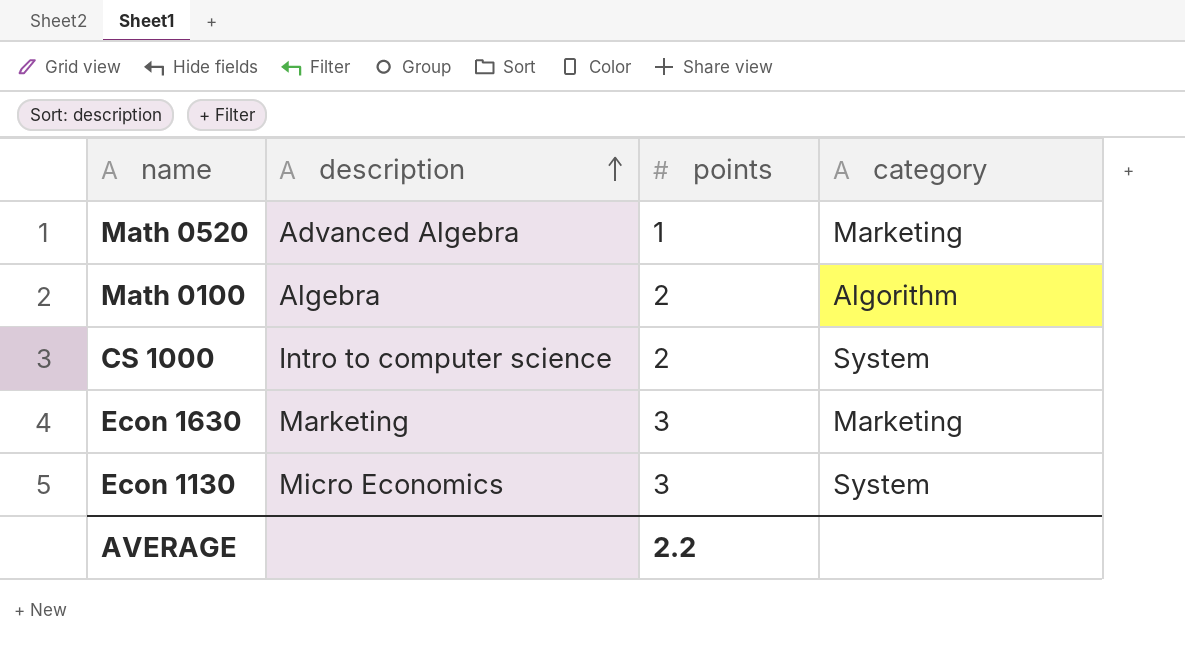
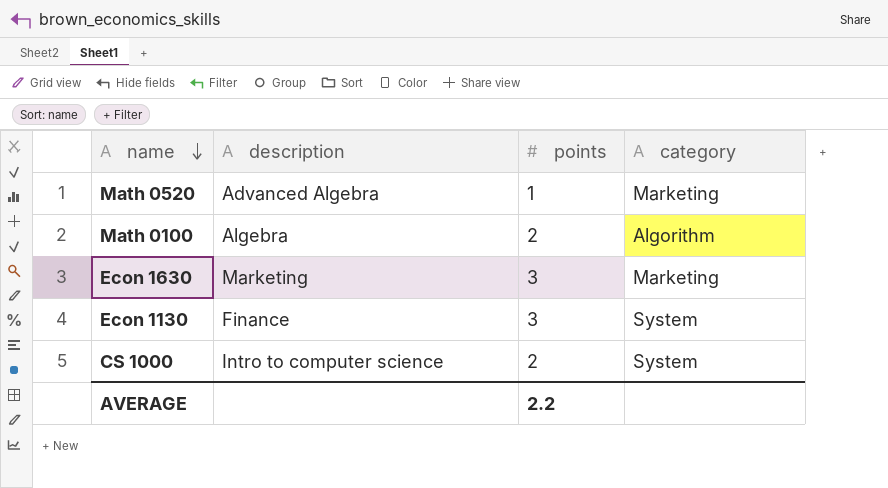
row order: description ascending -> name descending
Econ 1130 | description: Micro Economics -> Finance

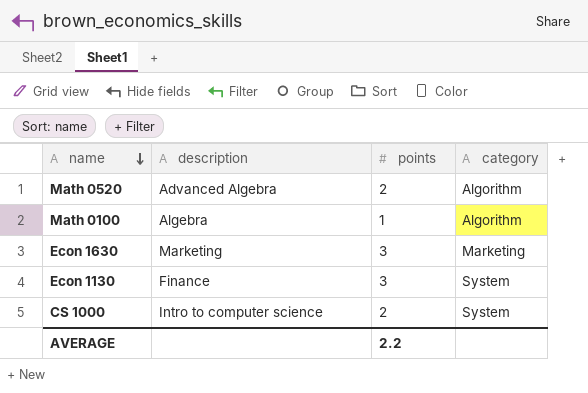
Math 0520 | points: 1 -> 2
Math 0520 | category: Marketing -> Algorithm
Math 0100 | points: 2 -> 1

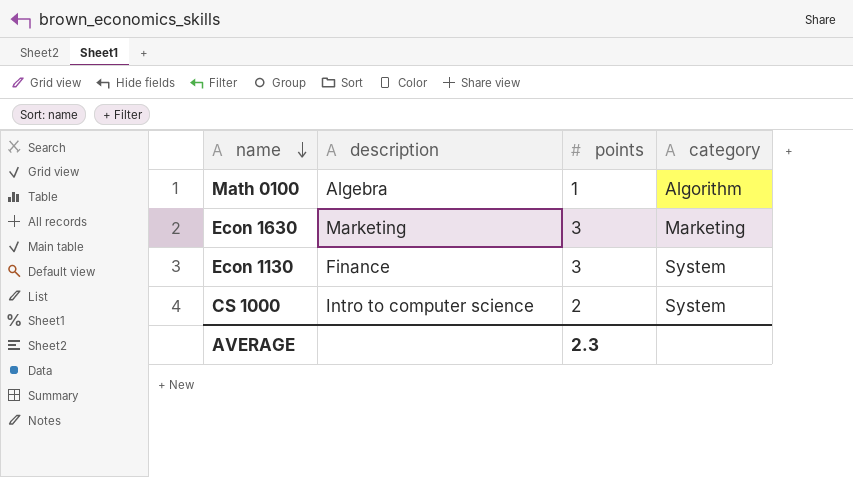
row Math 0520: Advanced Algebra | 2 | Algorithm -> none
AVERAGE | points: 2.2 -> 2.3

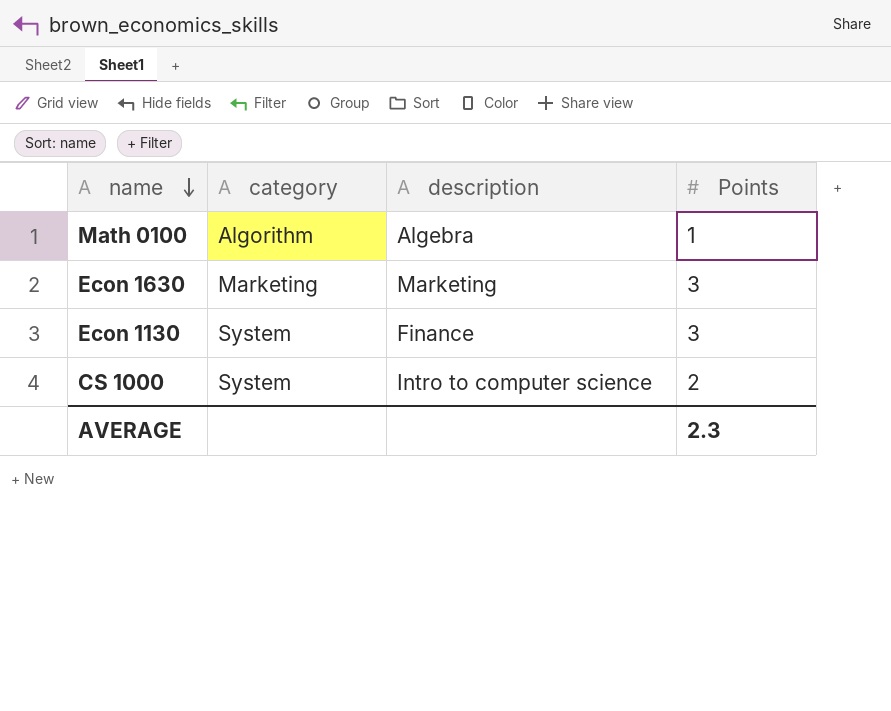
column category | position: 4 -> 2
column name: points -> Points

